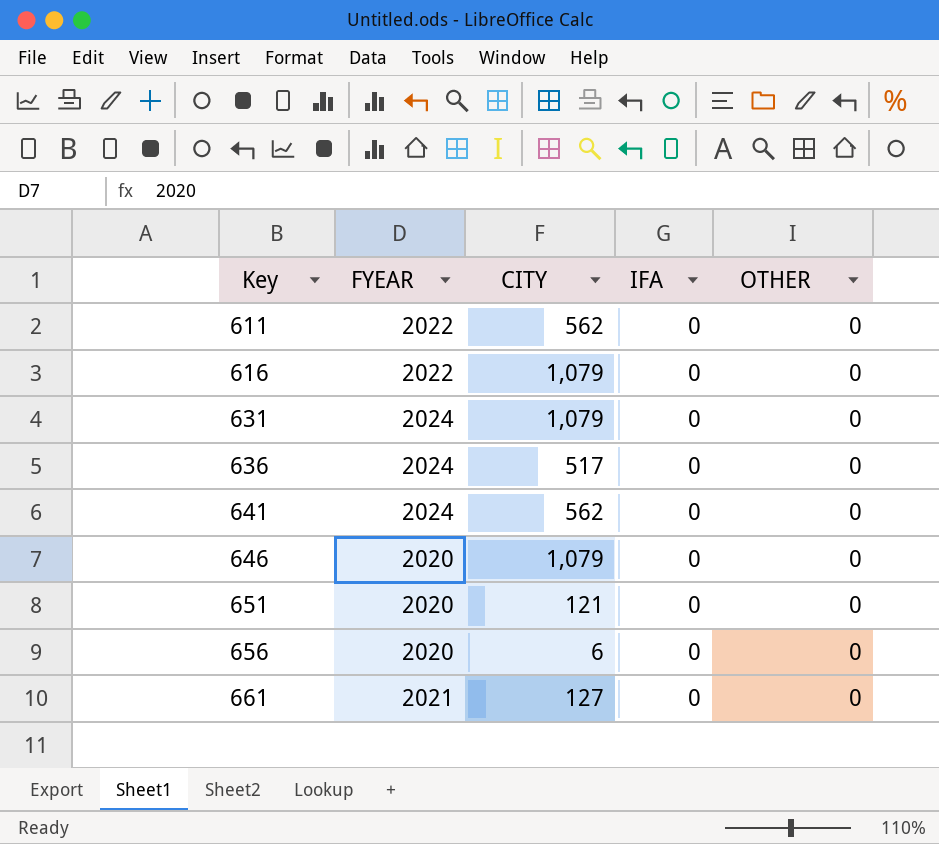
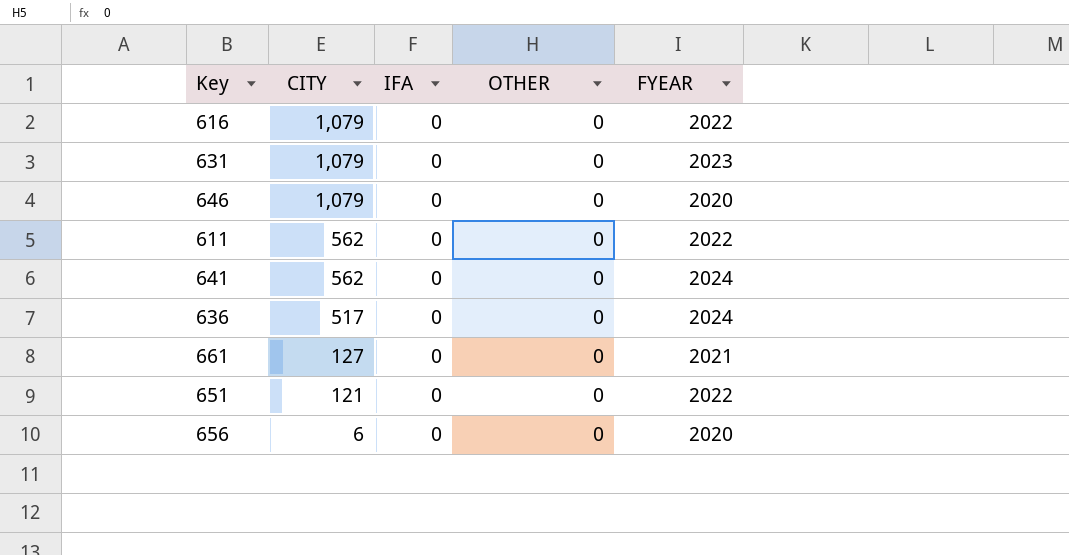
row order: Key ascending -> CITY descending
column FYEAR | position: 2 -> 5
631 | FYEAR: 2024 -> 2023
651 | FYEAR: 2020 -> 2022

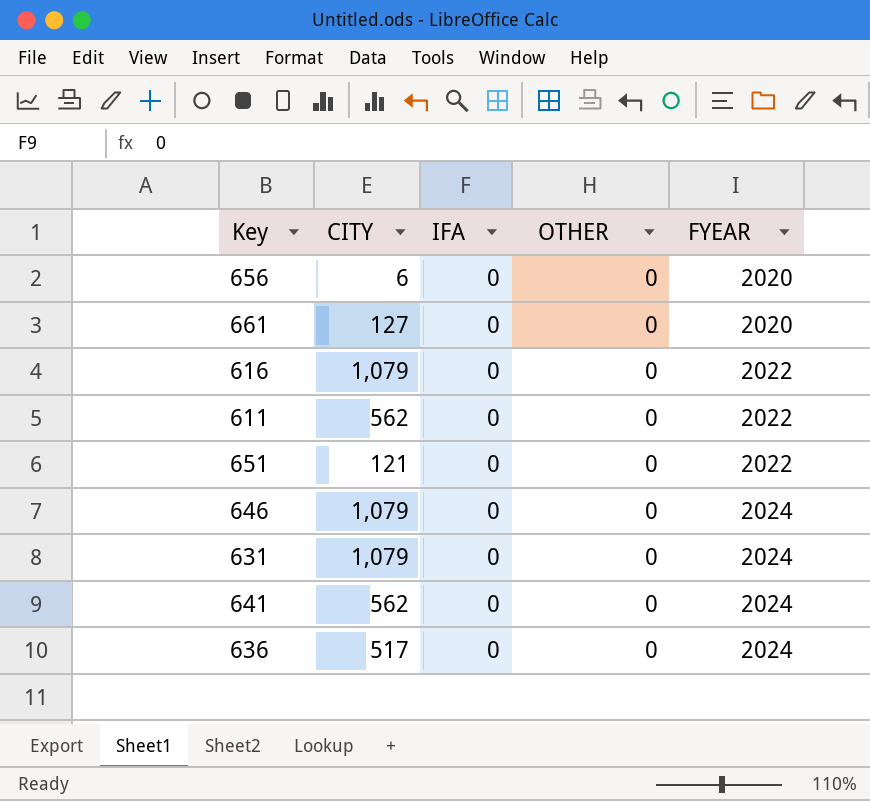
row order: CITY descending -> FYEAR ascending
661 | FYEAR: 2021 -> 2020
646 | FYEAR: 2020 -> 2024
631 | FYEAR: 2023 -> 2024

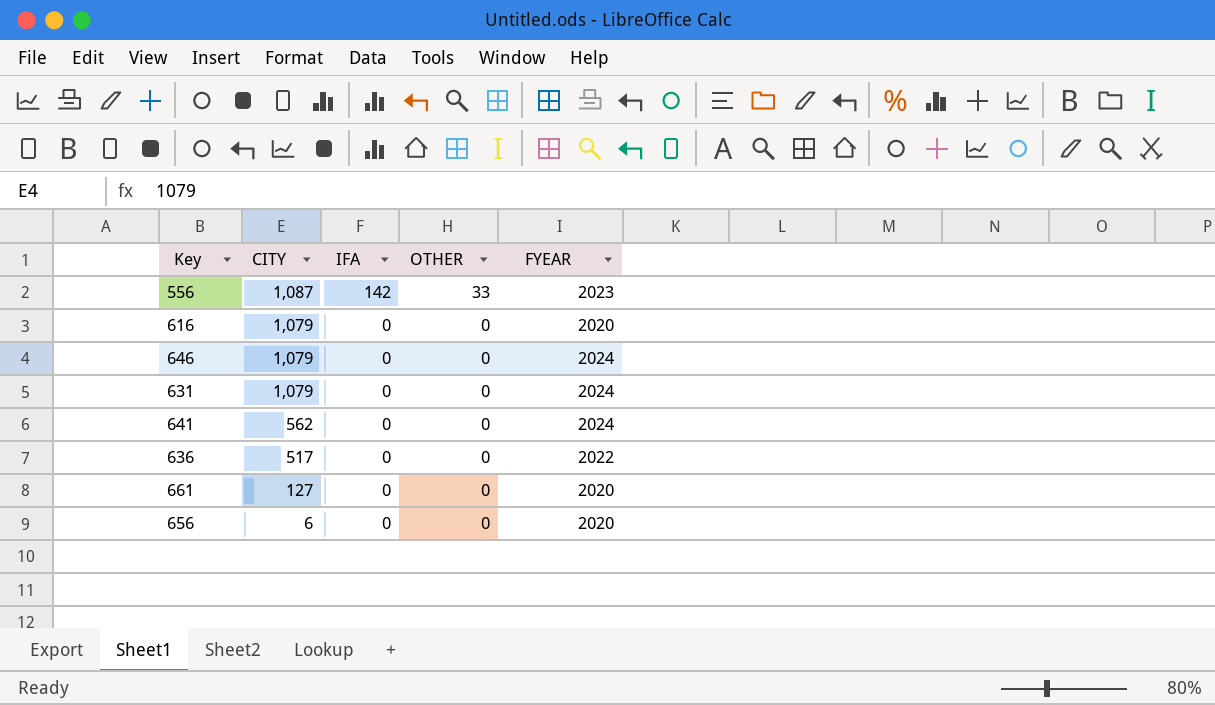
row order: FYEAR ascending -> CITY descending
row 611: 562 | 0 | 0 | 2022 -> none
row 651: 121 | 0 | 0 | 2022 -> none
row 556: none -> 1,087 | 142 | 33 | 2023
616 | FYEAR: 2022 -> 2020
636 | FYEAR: 2024 -> 2022

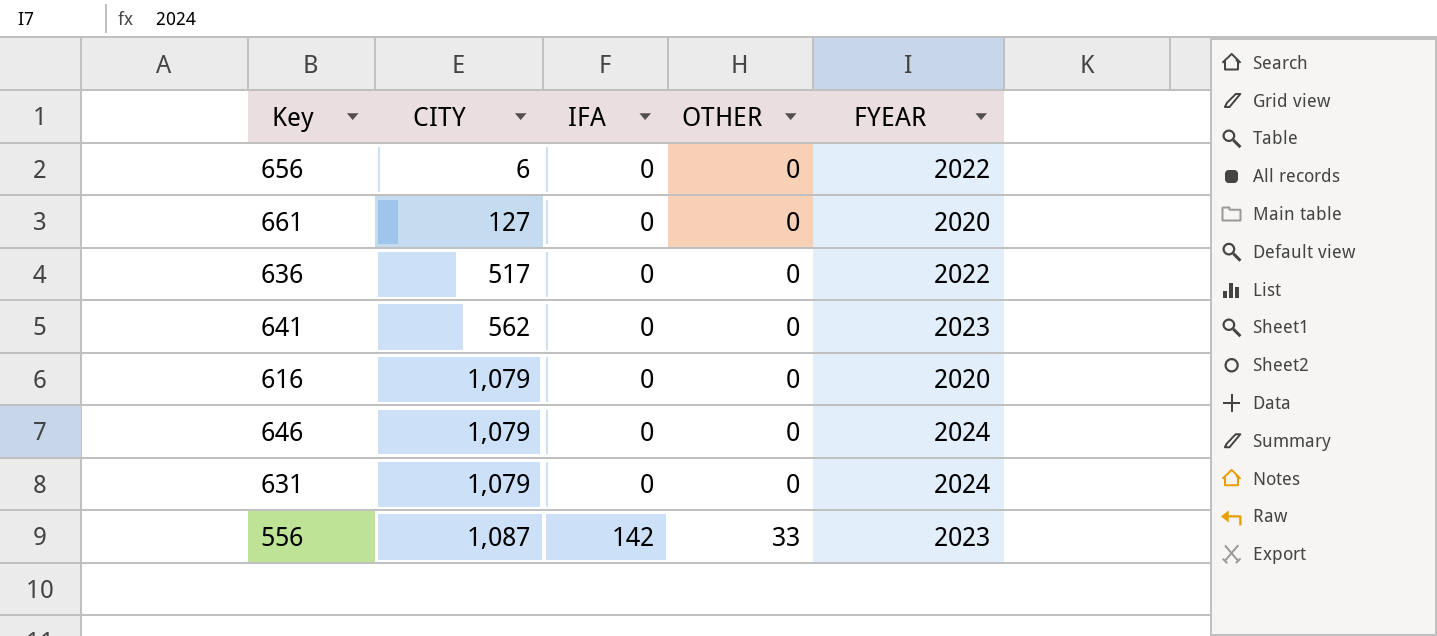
row order: CITY descending -> CITY ascending
656 | FYEAR: 2020 -> 2022
641 | FYEAR: 2024 -> 2023

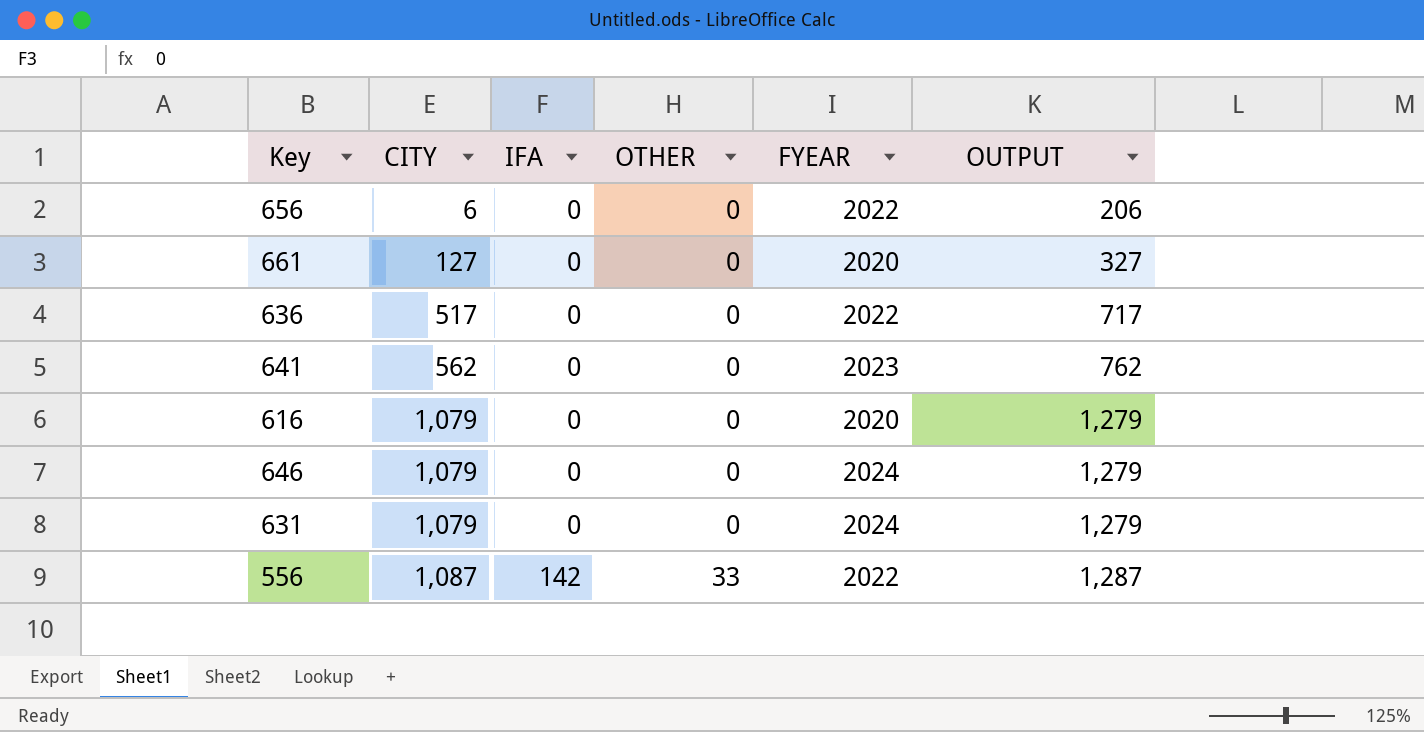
column OUTPUT | formula: none -> [CITY] + 200
556 | FYEAR: 2023 -> 2022

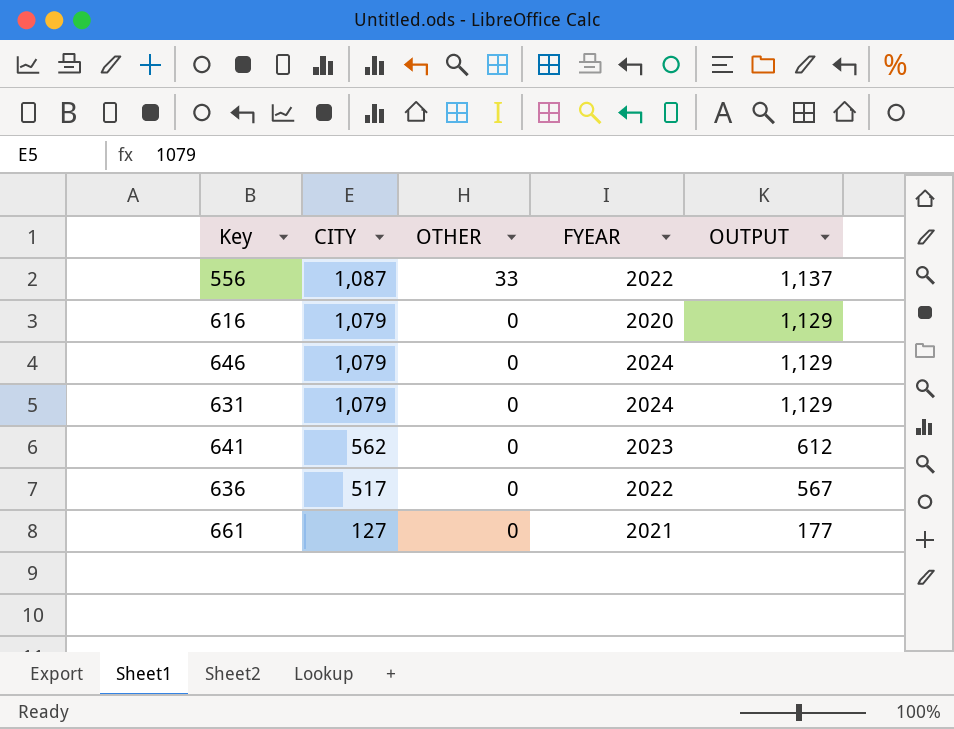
row order: CITY ascending -> CITY descending
column IFA | position: 3 -> none
column OUTPUT | formula: [CITY] + 200 -> [CITY] + 50
row 656: 6 | 0 | 0 | 2022 | 206 -> none
661 | FYEAR: 2020 -> 2021

